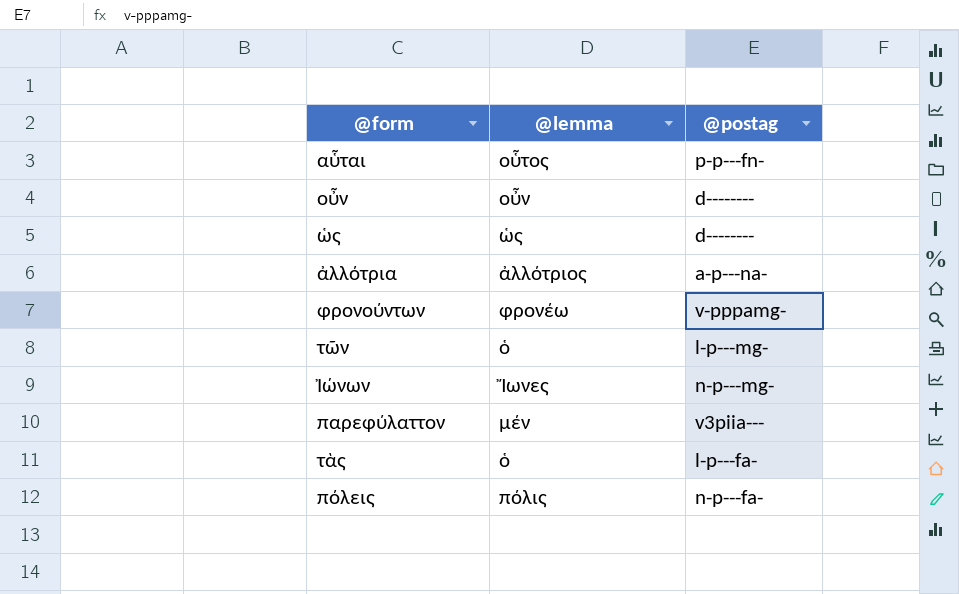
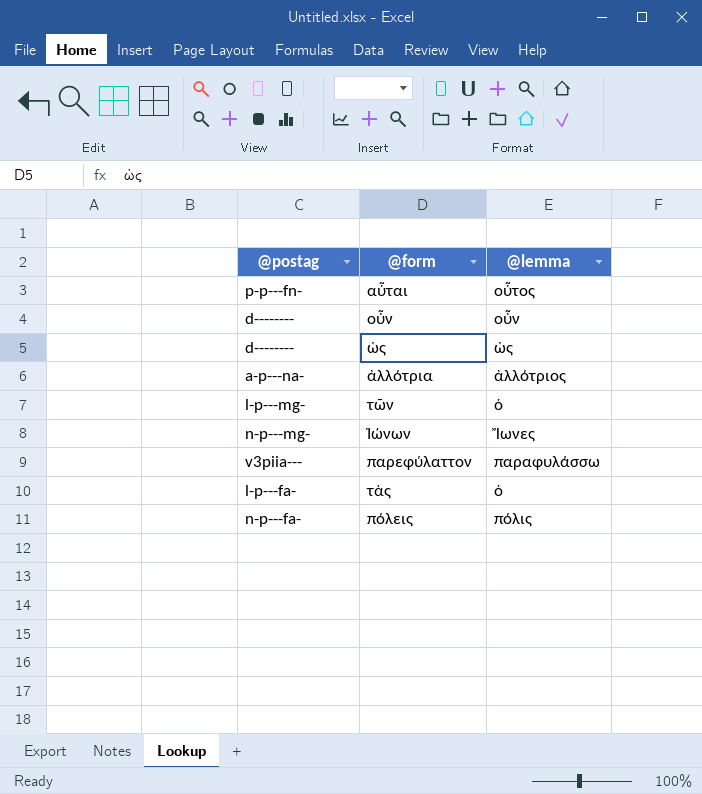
column @postag | position: 3 -> 1
row φρονούντων: φρονέω | v-pppamg- -> none
παρεφύλαττον | @lemma: μέν -> παραφυλάσσω

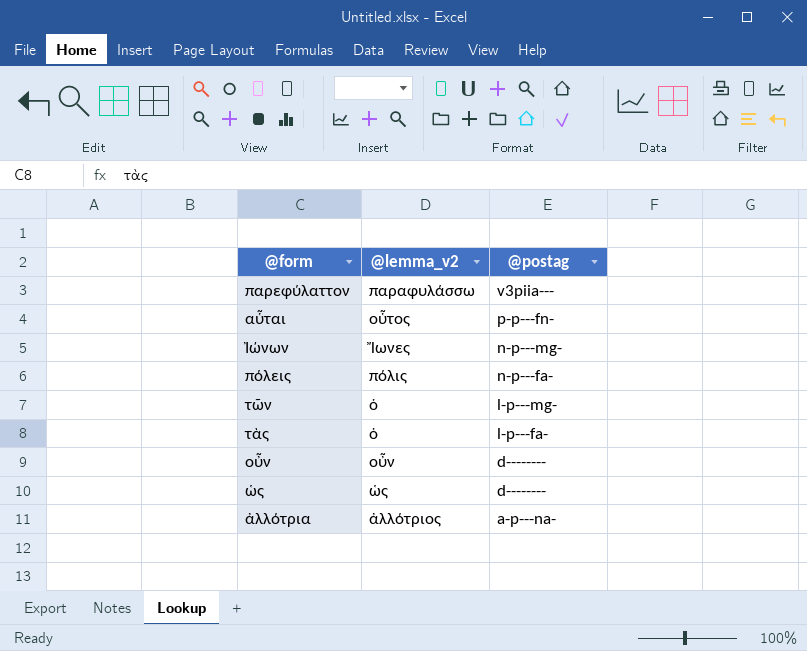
row order: none -> @postag descending
column name: @lemma -> @lemma_v2
column @postag | position: 1 -> 3

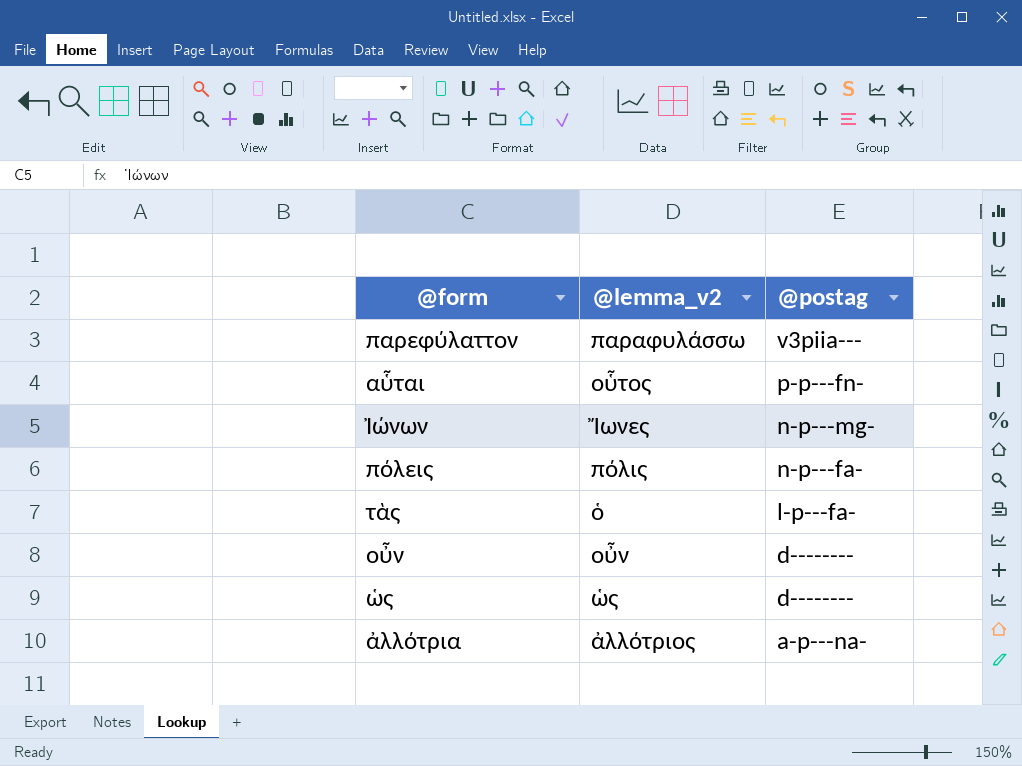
row τῶν: ὁ | l-p---mg- -> none

